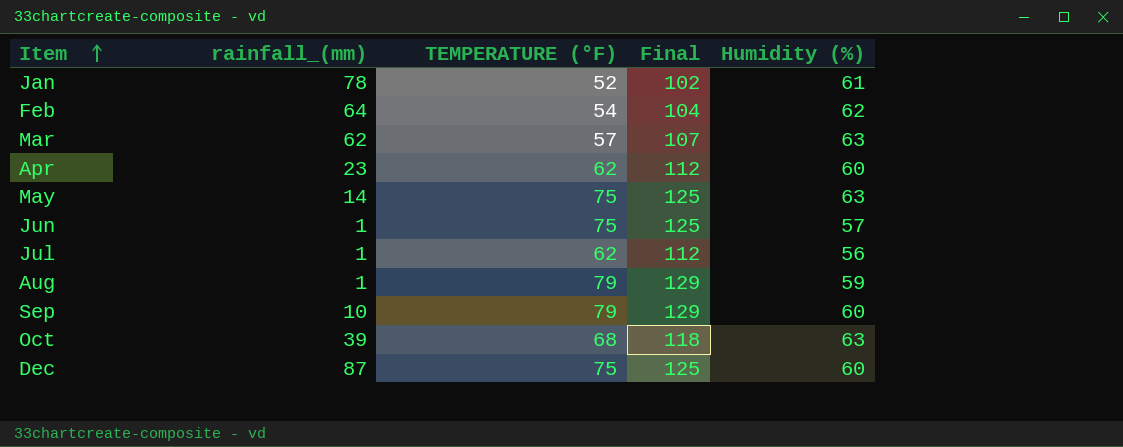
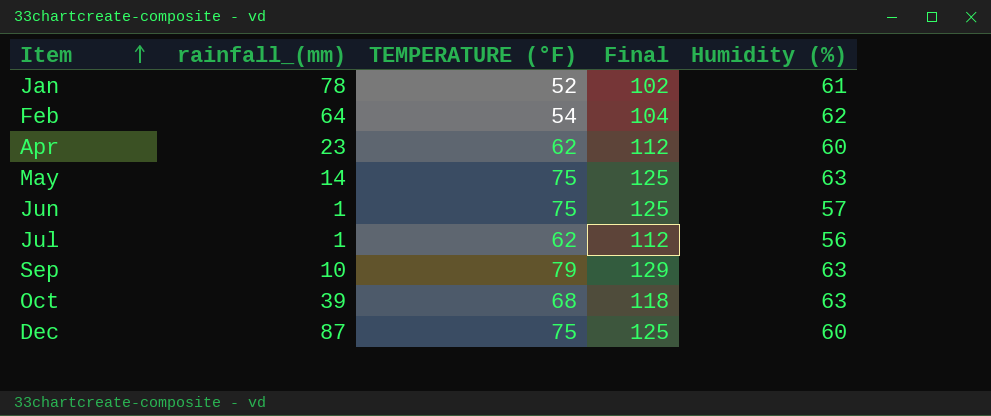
row Mar: 62 | 57 | 107 | 63 -> none
row Aug: 1 | 79 | 129 | 59 -> none
Sep | Humidity (%): 60 -> 63

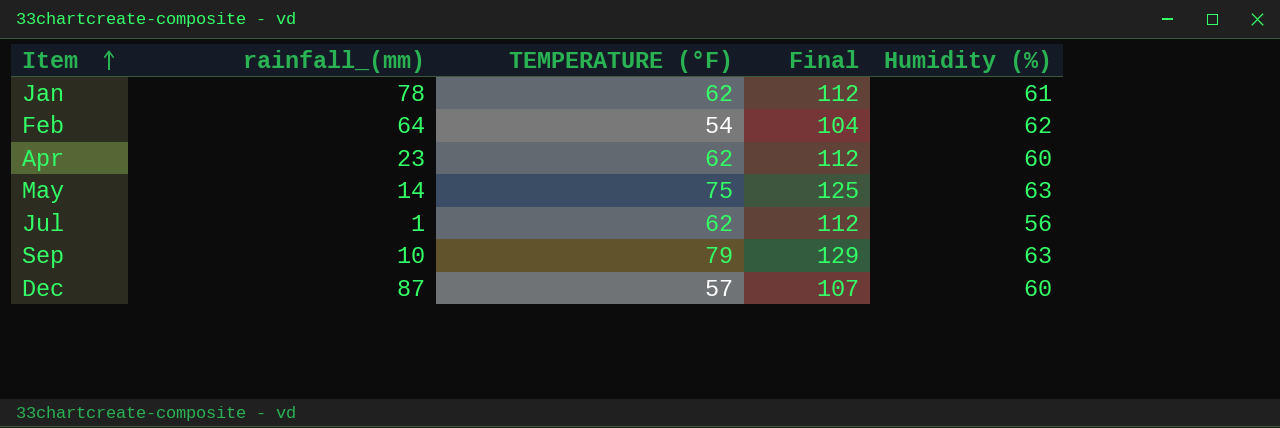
row Jun: 1 | 75 | 125 | 57 -> none
row Oct: 39 | 68 | 118 | 63 -> none
Jan | TEMPERATURE (°F): 52 -> 62
Jan | Final: 102 -> 112
Dec | TEMPERATURE (°F): 75 -> 57
Dec | Final: 125 -> 107

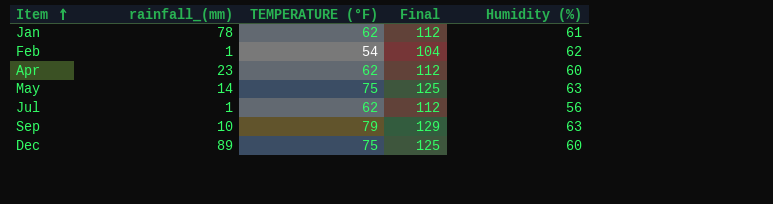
Feb | rainfall_(mm): 64 -> 1
Dec | rainfall_(mm): 87 -> 89
Dec | TEMPERATURE (°F): 57 -> 75
Dec | Final: 107 -> 125

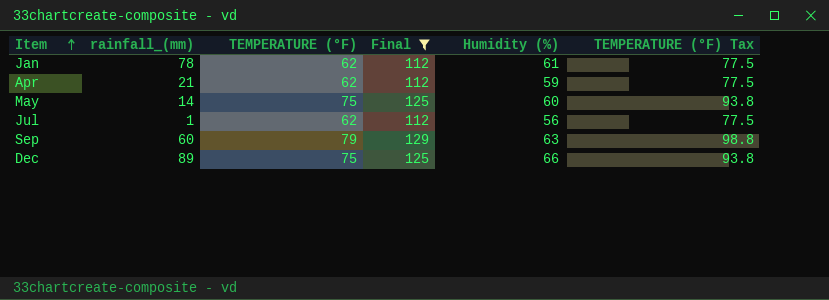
filter: none -> Final != 104
column TEMPERATURE (°F) Tax | formula: none -> [TEMPERATURE (°F)] * 1.25
Apr | rainfall_(mm): 23 -> 21
Apr | Humidity (%): 60 -> 59
May | Humidity (%): 63 -> 60
Sep | rainfall_(mm): 10 -> 60
Dec | Humidity (%): 60 -> 66

